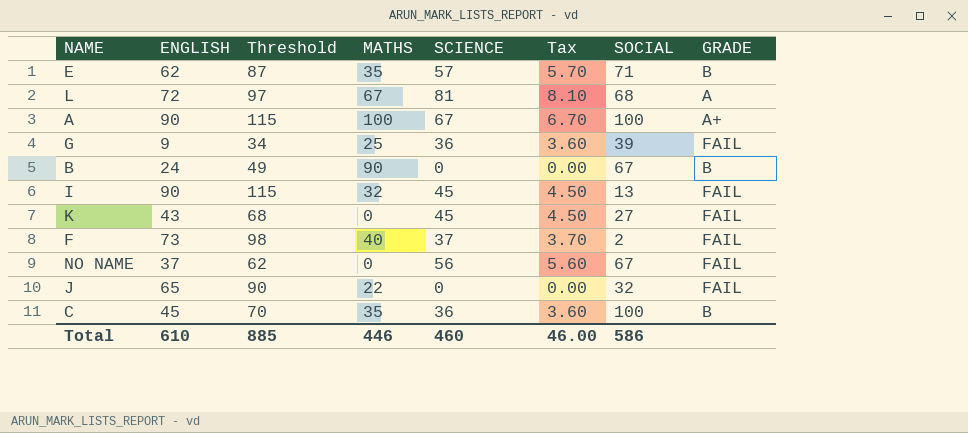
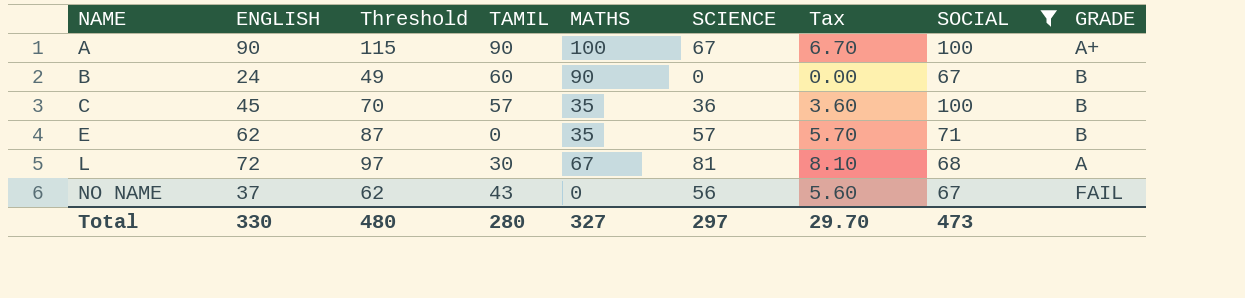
filter: none -> SOCIAL >= 67
row order: none -> NAME ascending
column TAMIL | position: none -> 4
Total | ENGLISH: 610 -> 330
Total | Threshold: 885 -> 480
Total | MATHS: 446 -> 327
Total | SCIENCE: 460 -> 297
Total | Tax: 46.00 -> 29.70
Total | SOCIAL: 586 -> 473

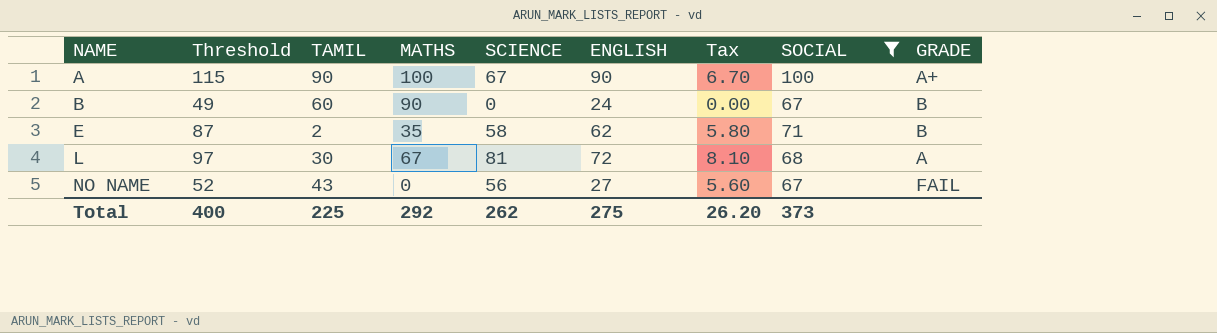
column ENGLISH | position: 2 -> 6
row C: 45 | 70 | 57 | 35 | 36 | 3.60 | 100 | B -> none
E | TAMIL: 0 -> 2
E | SCIENCE: 57 -> 58
E | Tax: 5.70 -> 5.80
NO NAME | Threshold: 62 -> 52
NO NAME | ENGLISH: 37 -> 27
Total | Threshold: 480 -> 400
Total | TAMIL: 280 -> 225
Total | MATHS: 327 -> 292
Total | SCIENCE: 297 -> 262
Total | ENGLISH: 330 -> 275
Total | Tax: 29.70 -> 26.20
Total | SOCIAL: 473 -> 373

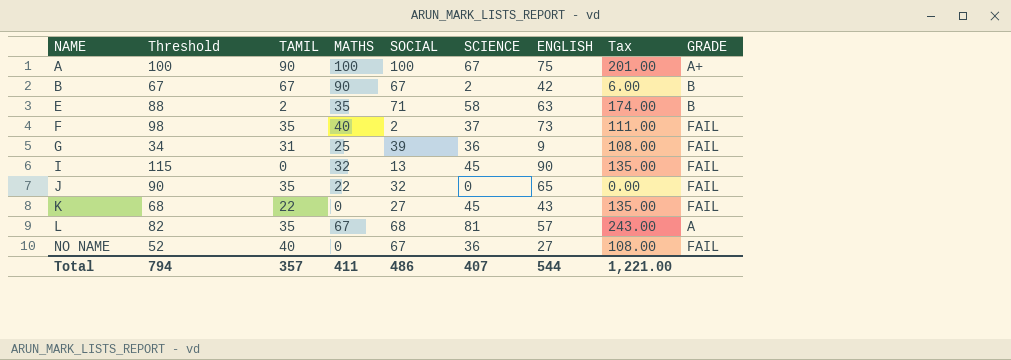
filter: SOCIAL >= 67 -> none
column SOCIAL | position: 8 -> 5
column Tax | formula: [SCIENCE] * 0.1 -> [SCIENCE] * 3
A | Threshold: 115 -> 100
A | ENGLISH: 90 -> 75
B | Threshold: 49 -> 67
B | TAMIL: 60 -> 67
B | SCIENCE: 0 -> 2
B | ENGLISH: 24 -> 42
E | Threshold: 87 -> 88
E | ENGLISH: 62 -> 63
L | Threshold: 97 -> 82
L | TAMIL: 30 -> 35
L | ENGLISH: 72 -> 57
NO NAME | TAMIL: 43 -> 40
NO NAME | SCIENCE: 56 -> 36
Total | Threshold: 400 -> 794
Total | TAMIL: 225 -> 357
Total | MATHS: 292 -> 411
Total | SOCIAL: 373 -> 486
Total | SCIENCE: 262 -> 407
Total | ENGLISH: 275 -> 544
Total | Tax: 26.20 -> 1,221.00

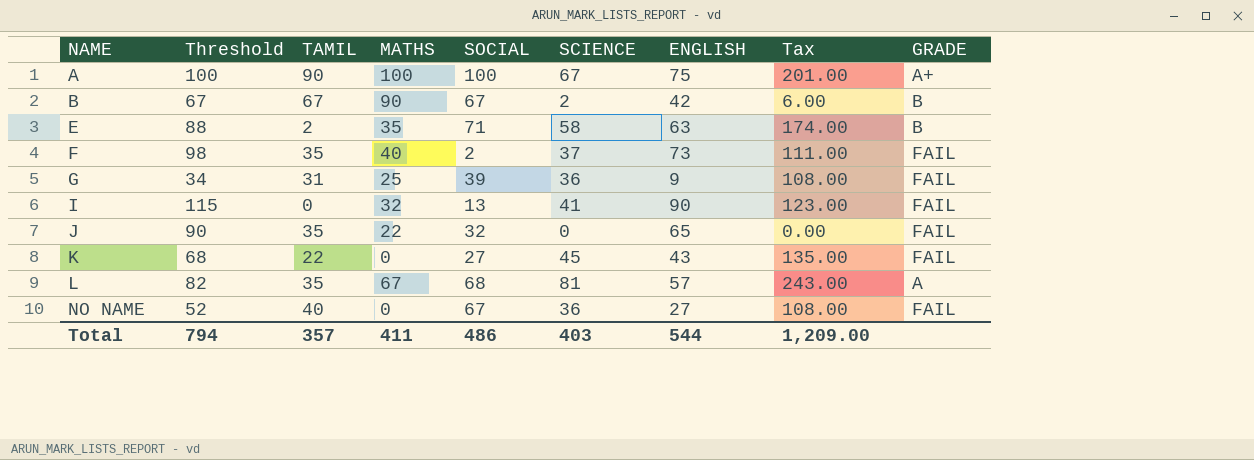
I | SCIENCE: 45 -> 41
I | Tax: 135.00 -> 123.00
Total | SCIENCE: 407 -> 403
Total | Tax: 1,221.00 -> 1,209.00

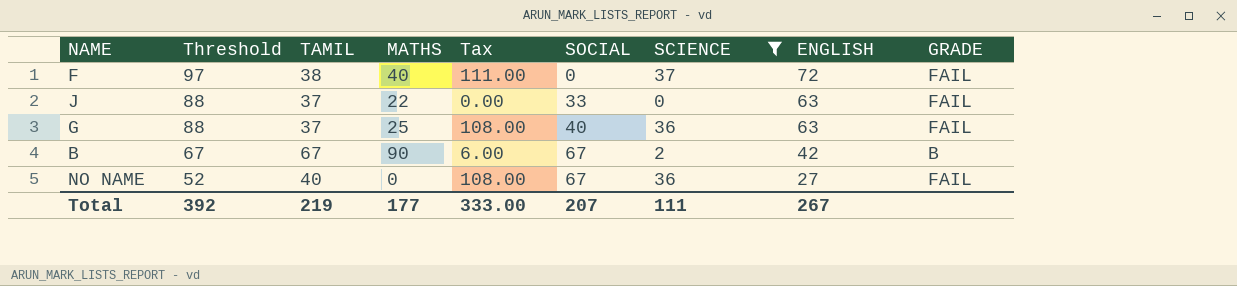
filter: none -> SCIENCE <= 37
row order: NAME ascending -> Threshold descending
column Tax | position: 8 -> 5
F | Threshold: 98 -> 97
F | TAMIL: 35 -> 38
F | SOCIAL: 2 -> 0
F | ENGLISH: 73 -> 72
J | Threshold: 90 -> 88
J | TAMIL: 35 -> 37
J | SOCIAL: 32 -> 33
J | ENGLISH: 65 -> 63
G | Threshold: 34 -> 88
G | TAMIL: 31 -> 37
G | SOCIAL: 39 -> 40
G | ENGLISH: 9 -> 63
Total | Threshold: 794 -> 392
Total | TAMIL: 357 -> 219
Total | MATHS: 411 -> 177
Total | Tax: 1,209.00 -> 333.00
Total | SOCIAL: 486 -> 207
Total | SCIENCE: 403 -> 111
Total | ENGLISH: 544 -> 267

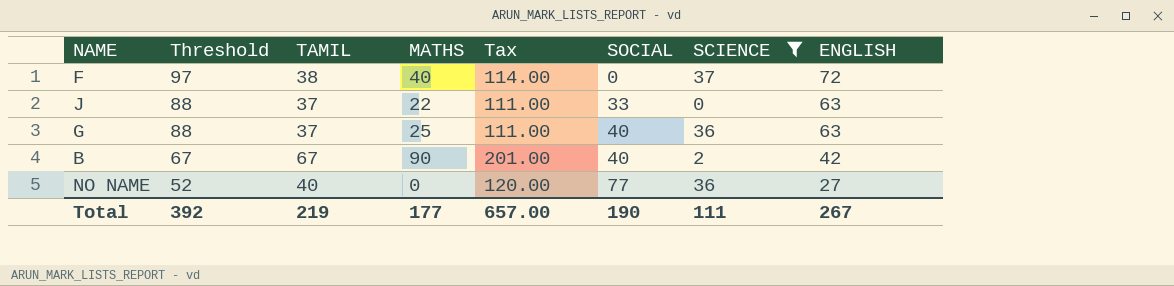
column GRADE | position: 9 -> none
column Tax | formula: [SCIENCE] * 3 -> [TAMIL] * 3
B | SOCIAL: 67 -> 40
NO NAME | SOCIAL: 67 -> 77
Total | Tax: 333.00 -> 657.00
Total | SOCIAL: 207 -> 190

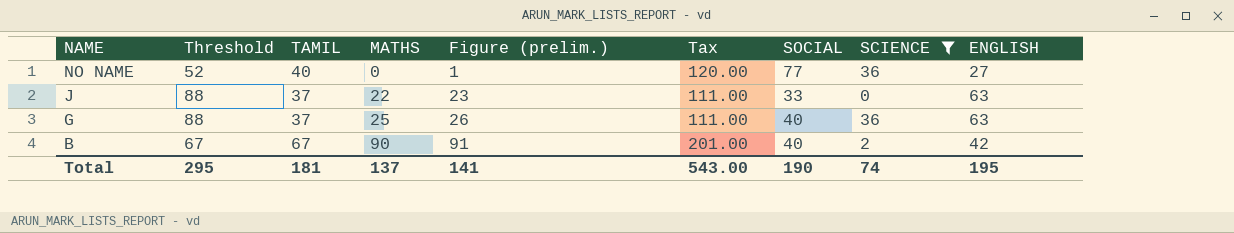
row order: Threshold descending -> NAME descending
column Figure (prelim.) | formula: none -> [MATHS] + 1
row F: 97 | 38 | 40 | 114.00 | 0 | 37 | 72 -> none
Total | Threshold: 392 -> 295
Total | TAMIL: 219 -> 181
Total | MATHS: 177 -> 137
Total | Tax: 657.00 -> 543.00
Total | SCIENCE: 111 -> 74
Total | ENGLISH: 267 -> 195

